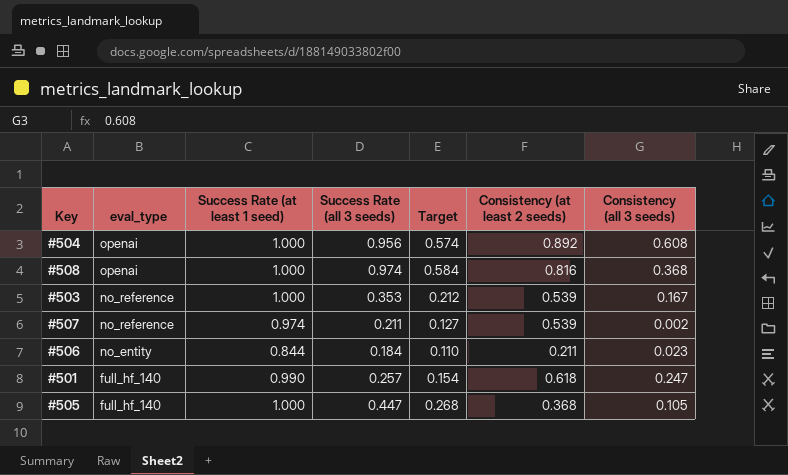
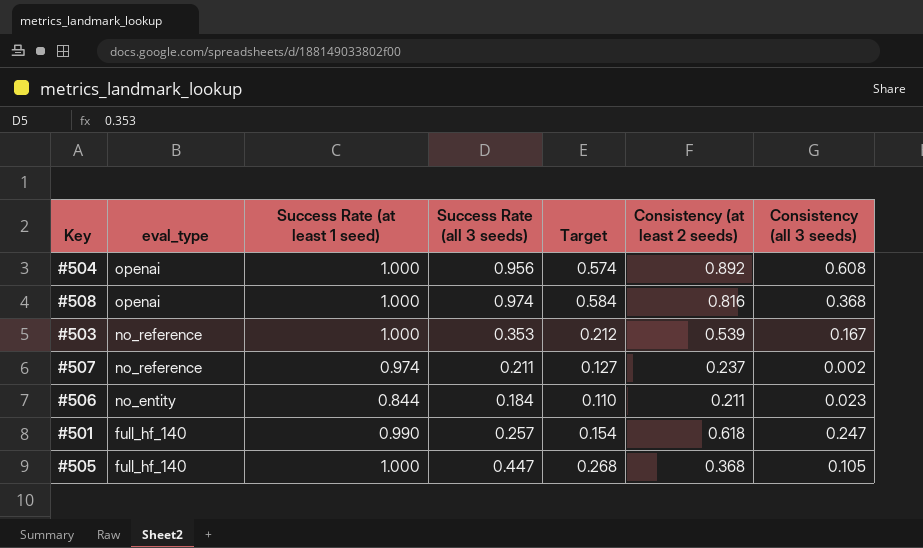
#507 | Consistency (at least 2 seeds): 0.539 -> 0.237

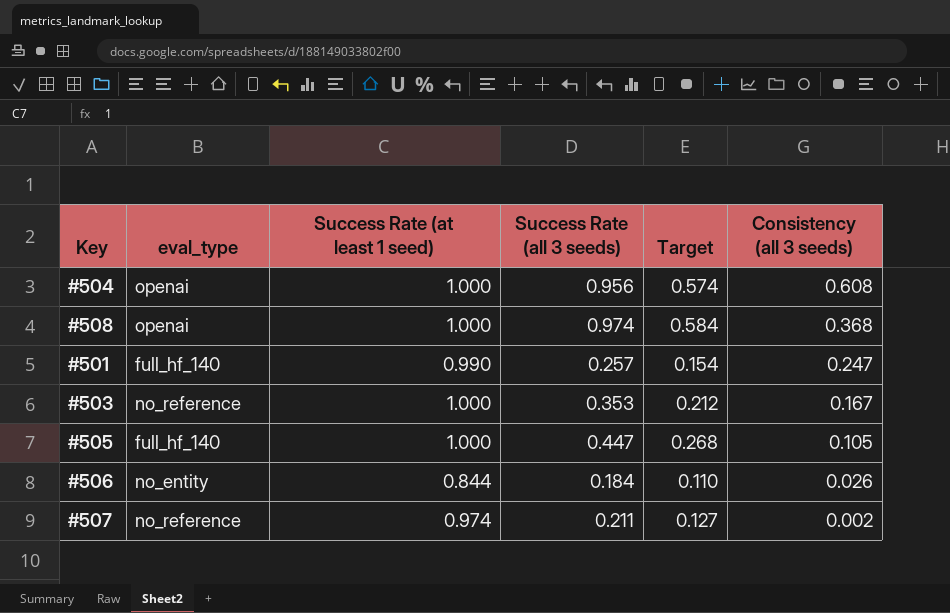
row order: eval_type descending -> Consistency (all 3 seeds) descending
column Consistency (at least 2 seeds) | position: 6 -> none
#506 | Consistency (all 3 seeds): 0.023 -> 0.026

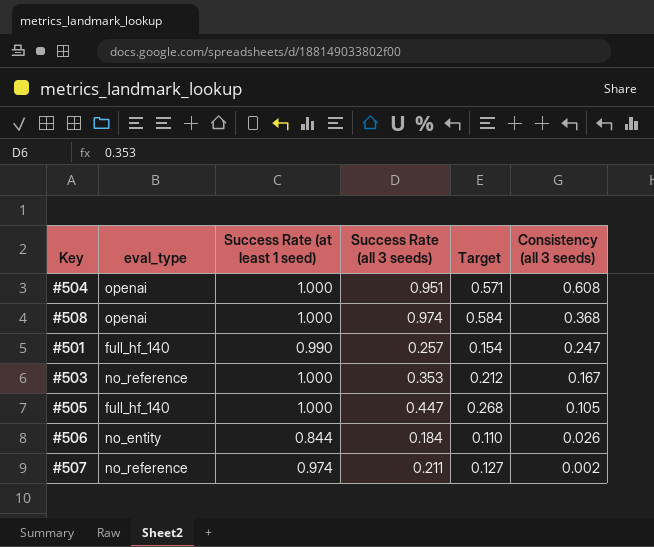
#504 | Success Rate (all 3 seeds): 0.956 -> 0.951
#504 | Target: 0.574 -> 0.571

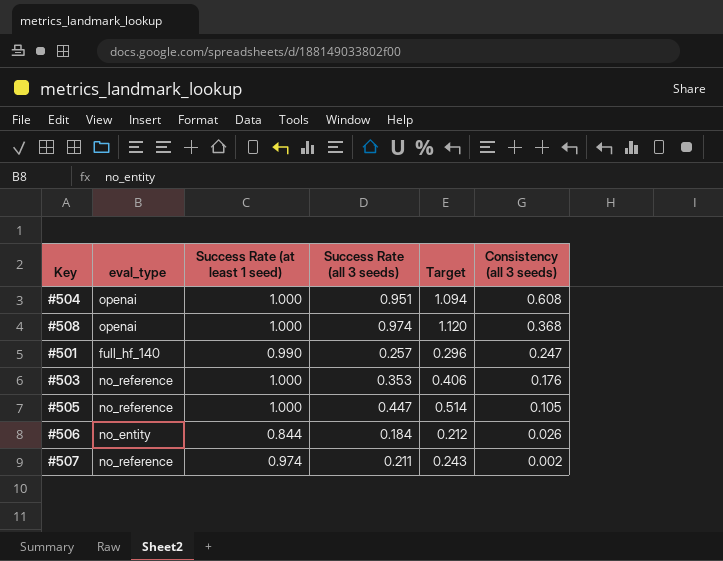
column Target | formula: [Success Rate (all 3 seeds)] * 0.6 -> [Success Rate (all 3 seeds)] * 1.15
#503 | Consistency (all 3 seeds): 0.167 -> 0.176
#505 | eval_type: full_hf_140 -> no_reference

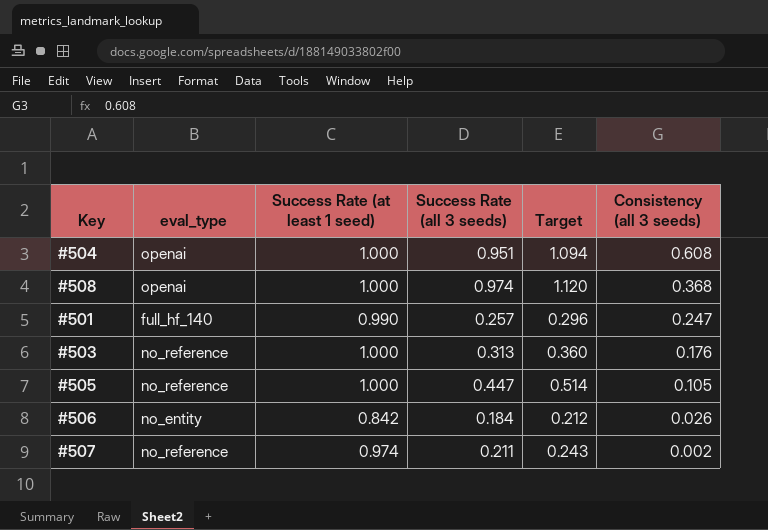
#503 | Success Rate (all 3 seeds): 0.353 -> 0.313
#503 | Target: 0.406 -> 0.360
#506 | Success Rate (at least 1 seed): 0.844 -> 0.842

